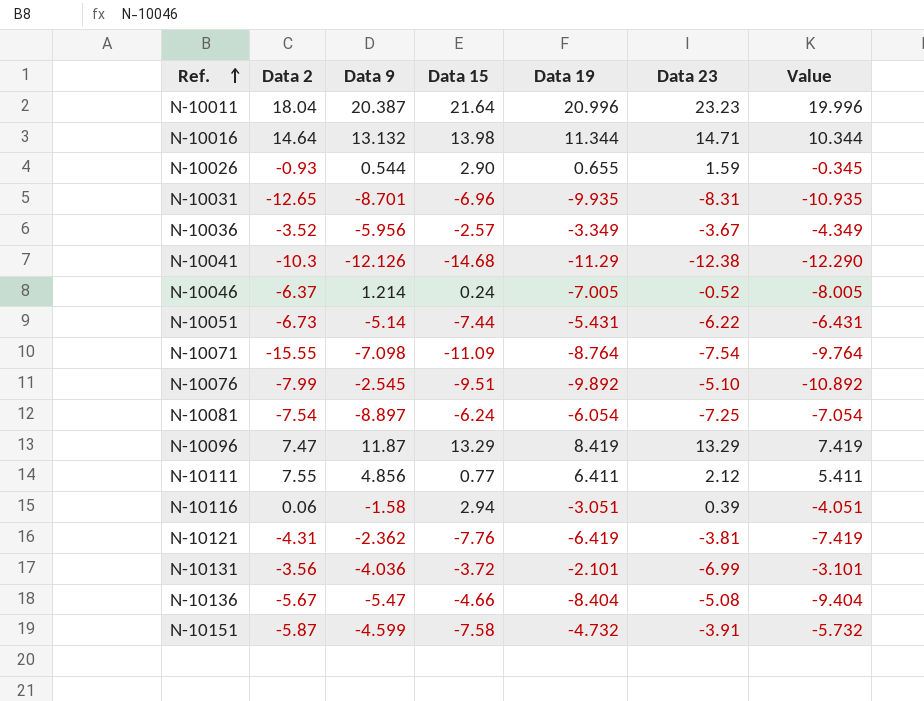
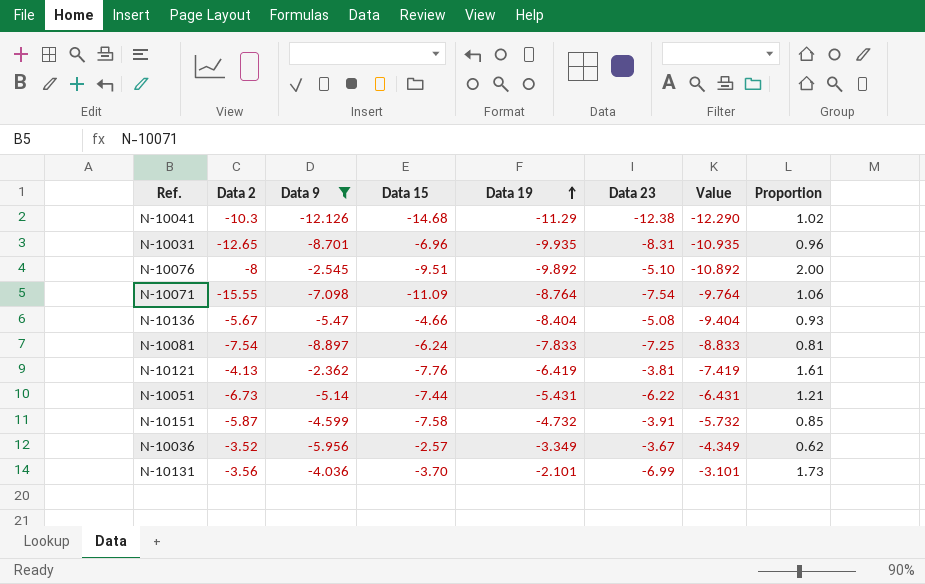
filter: none -> Data 9 <= -2.362
row order: Ref. ascending -> Data 19 ascending
column Proportion | formula: none -> [Data 23] / [Data 9]
N-10076 | Data 2: -7.99 -> -8
N-10081 | Data 19: -6.054 -> -7.833
N-10081 | Value: -7.054 -> -8.833
N-10121 | Data 2: -4.31 -> -4.13
N-10131 | Data 15: -3.72 -> -3.70

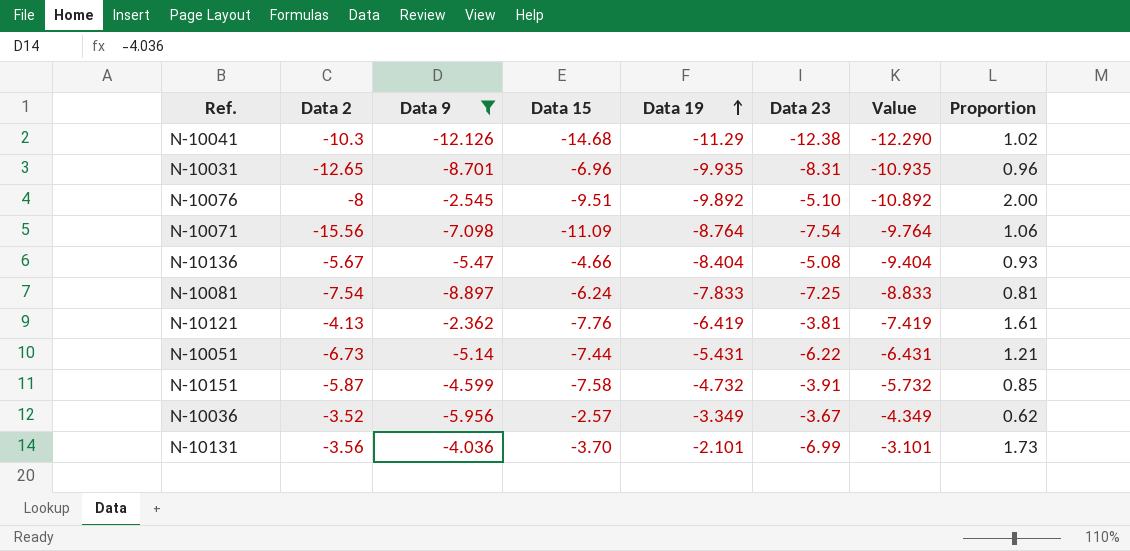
N-10071 | Data 2: -15.55 -> -15.56

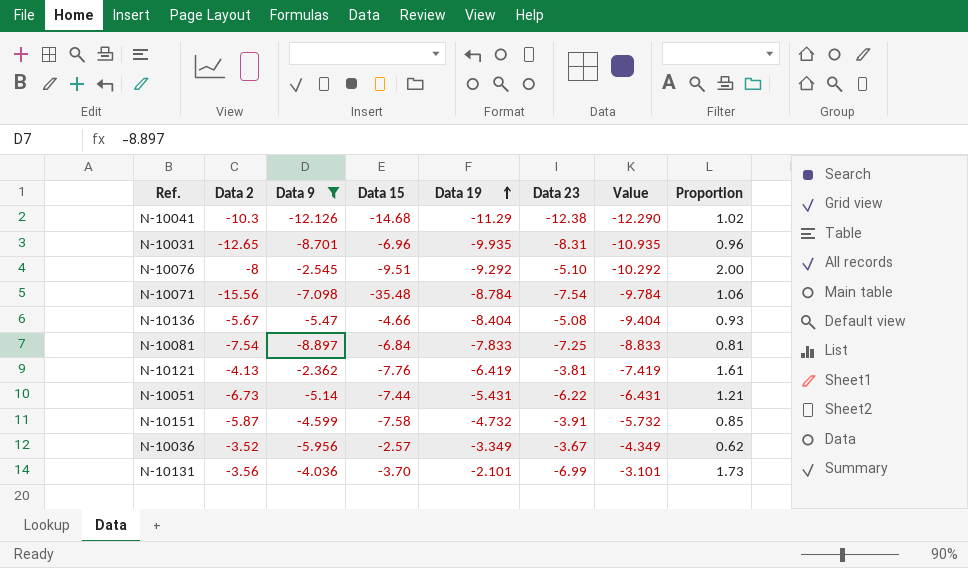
N-10076 | Data 19: -9.892 -> -9.292
N-10076 | Value: -10.892 -> -10.292
N-10071 | Data 15: -11.09 -> -35.48
N-10071 | Data 19: -8.764 -> -8.784
N-10071 | Value: -9.764 -> -9.784
N-10081 | Data 15: -6.24 -> -6.84

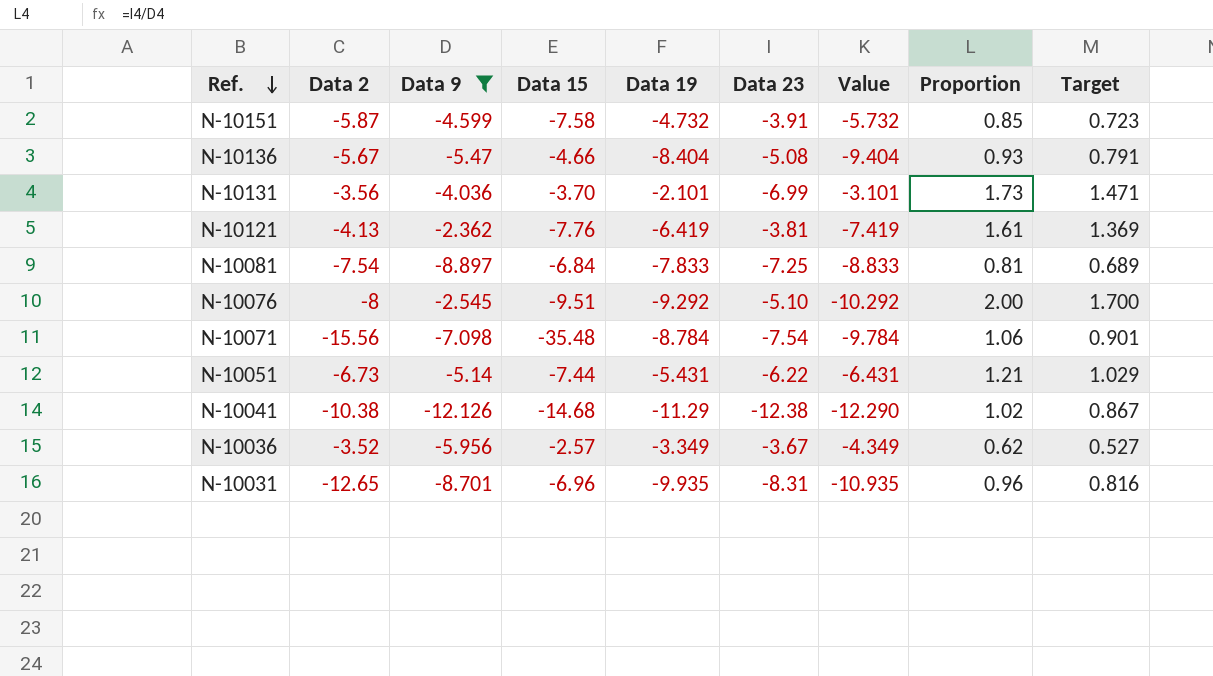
row order: Data 19 ascending -> Ref. descending
column Target | formula: none -> [Proportion] * 0.85
N-10041 | Data 2: -10.3 -> -10.38

